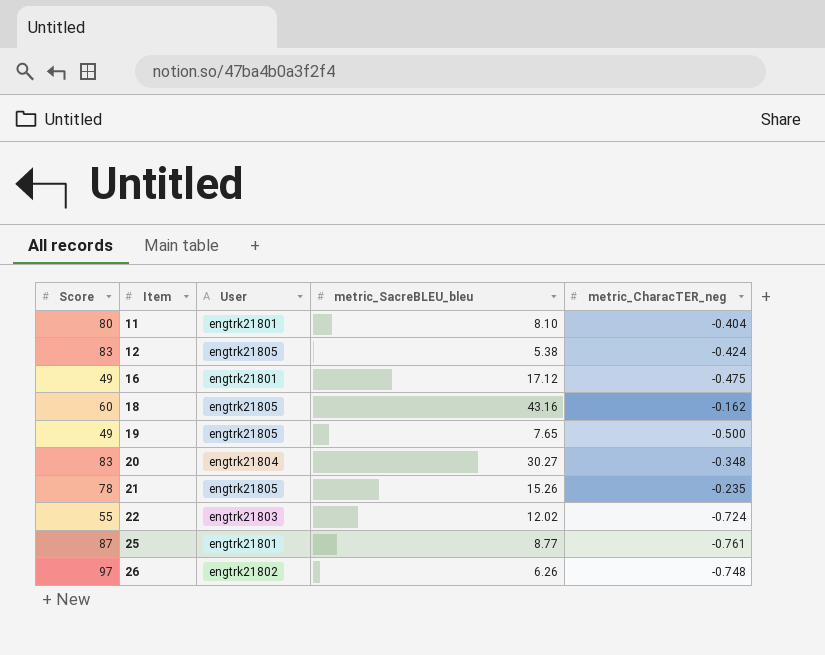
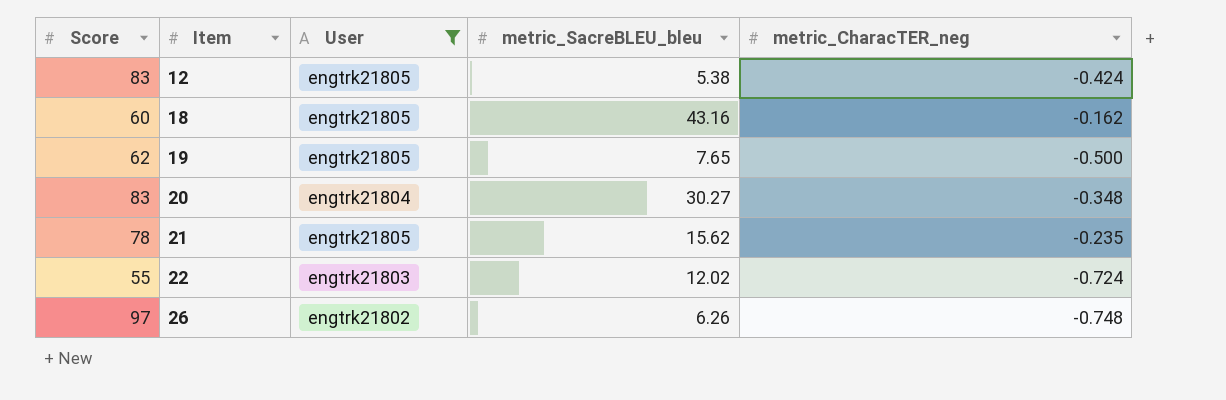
filter: none -> User != engtrk21801
19 | Score: 49 -> 62
21 | metric_SacreBLEU_bleu: 15.26 -> 15.62

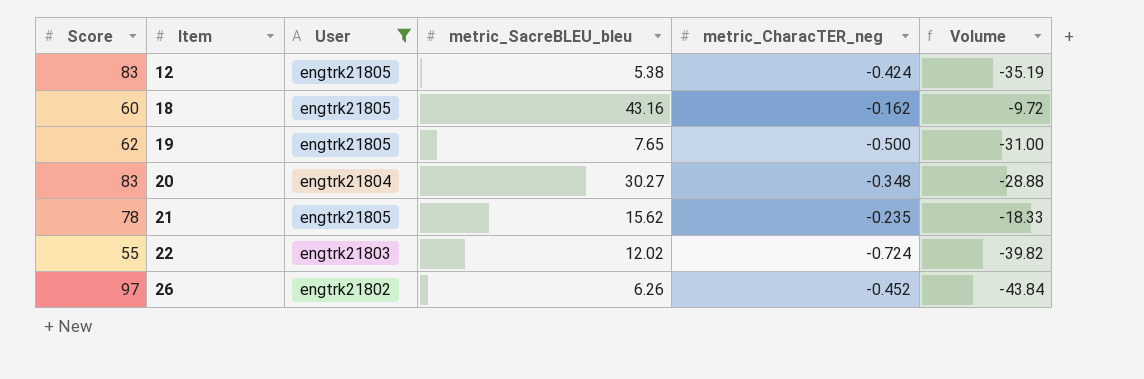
column Volume | formula: none -> [Score] * [metric_CharacTER_neg]
26 | metric_CharacTER_neg: -0.748 -> -0.452

